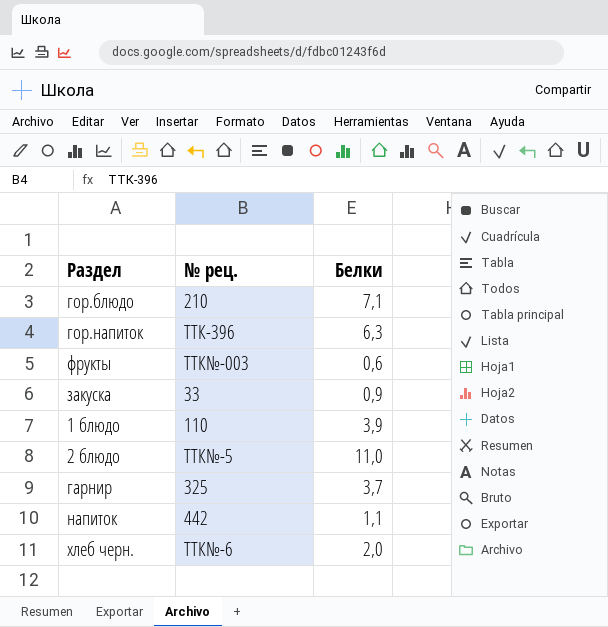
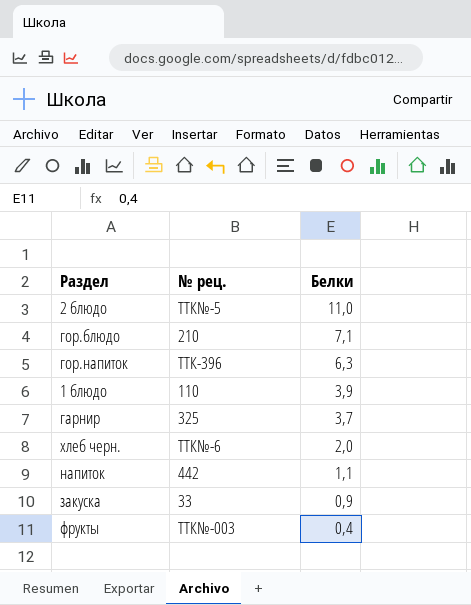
row order: none -> Белки descending
фрукты | Белки: 0,6 -> 0,4

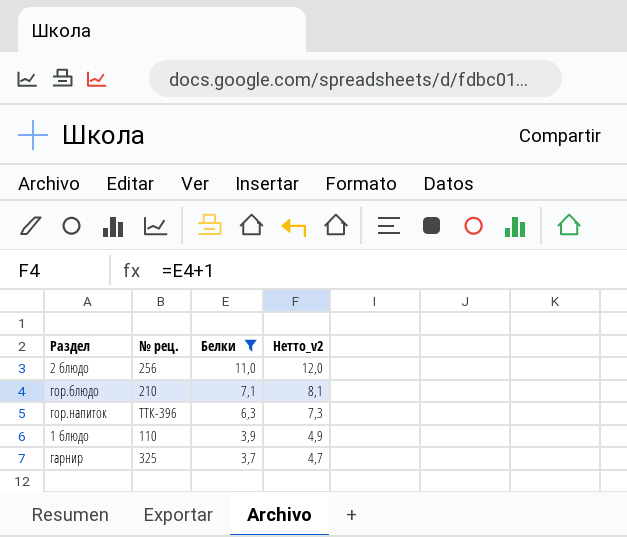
filter: none -> Белки >= 3,7
column Нетто_v2 | formula: none -> [Белки] + 1
2 блюдо | № рец.: ТТК№-5 -> 256

